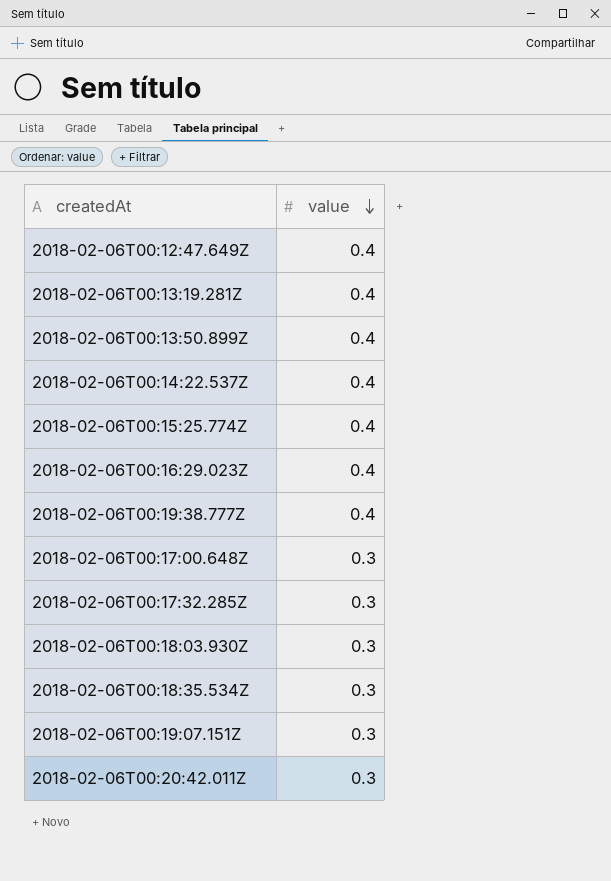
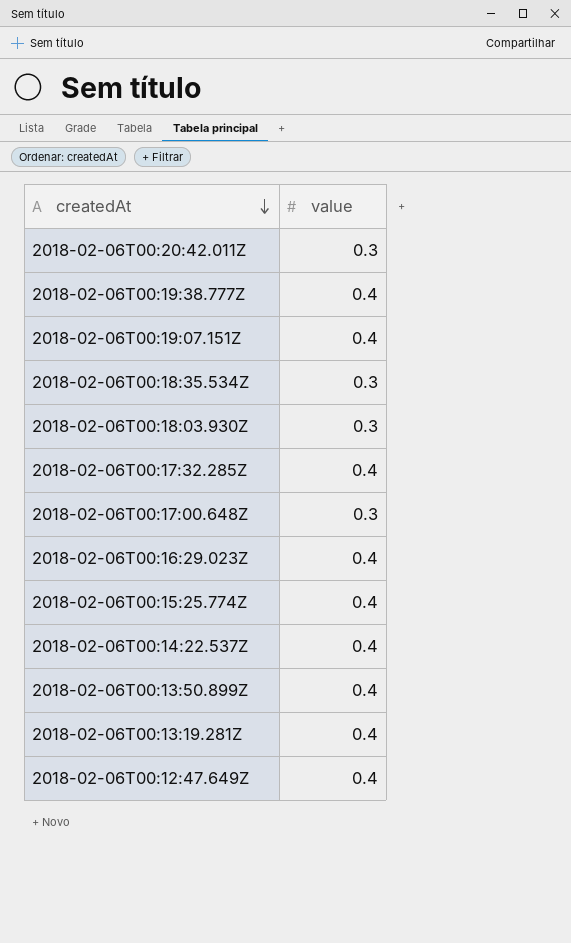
row order: value descending -> createdAt descending
2018-02-06T00:19:07.151Z | value: 0.3 -> 0.4
2018-02-06T00:17:32.285Z | value: 0.3 -> 0.4

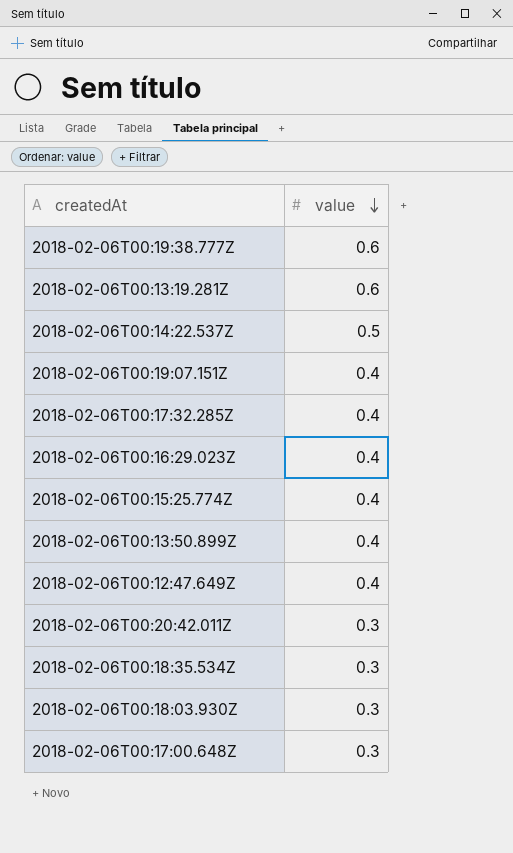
row order: createdAt descending -> value descending
2018-02-06T00:19:38.777Z | value: 0.4 -> 0.6
2018-02-06T00:13:19.281Z | value: 0.4 -> 0.6
2018-02-06T00:14:22.537Z | value: 0.4 -> 0.5

